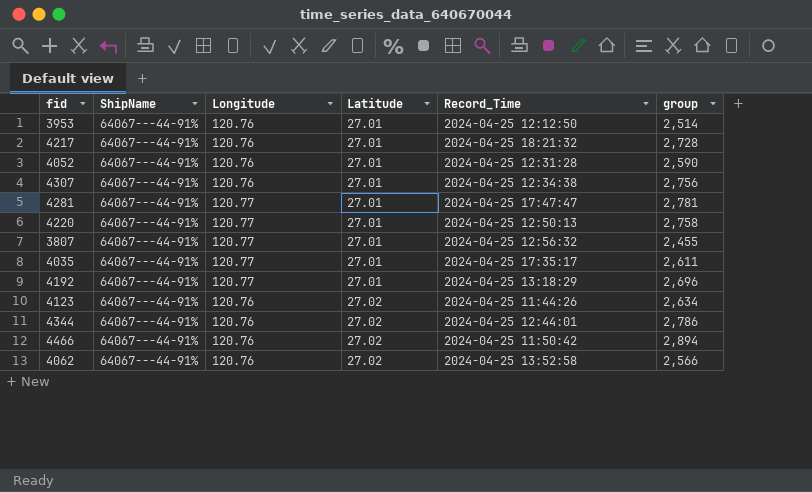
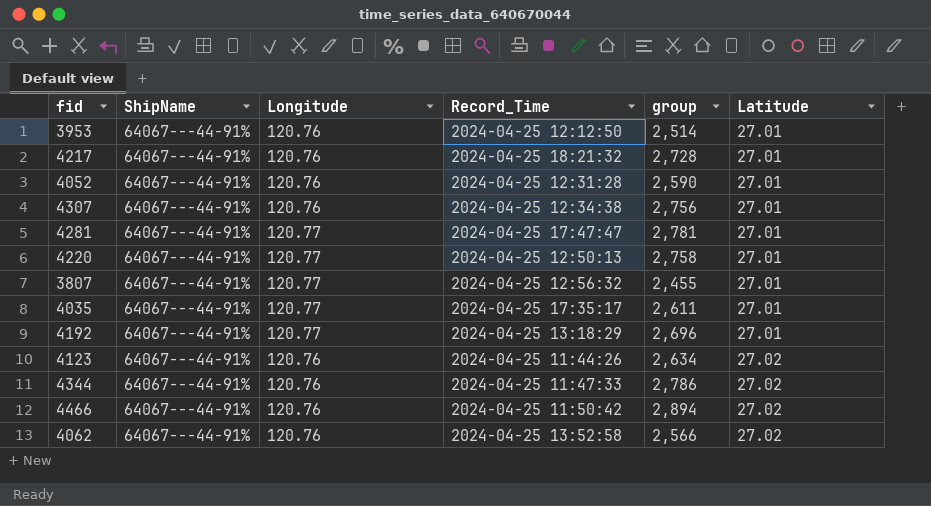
column Latitude | position: 4 -> 6
4344 | Record_Time: 2024-04-25 12:44:01 -> 2024-04-25 11:47:33

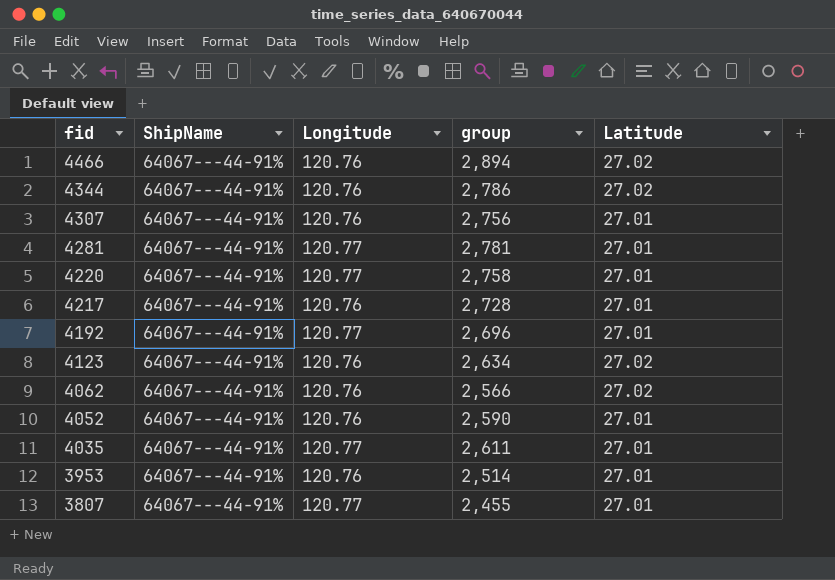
row order: Latitude ascending -> fid descending
column Record_Time | position: 4 -> none

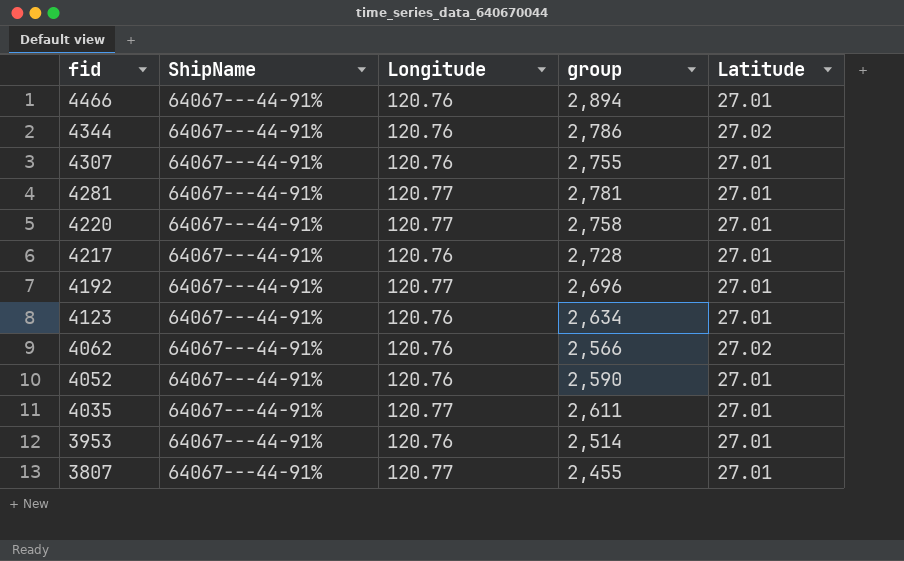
4466 | Latitude: 27.02 -> 27.01
4307 | group: 2,756 -> 2,755
4123 | Latitude: 27.02 -> 27.01

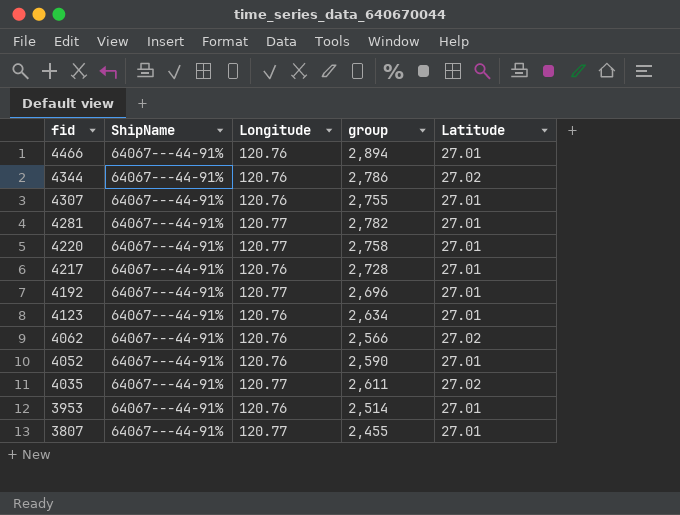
4281 | group: 2,781 -> 2,782
4035 | Latitude: 27.01 -> 27.02

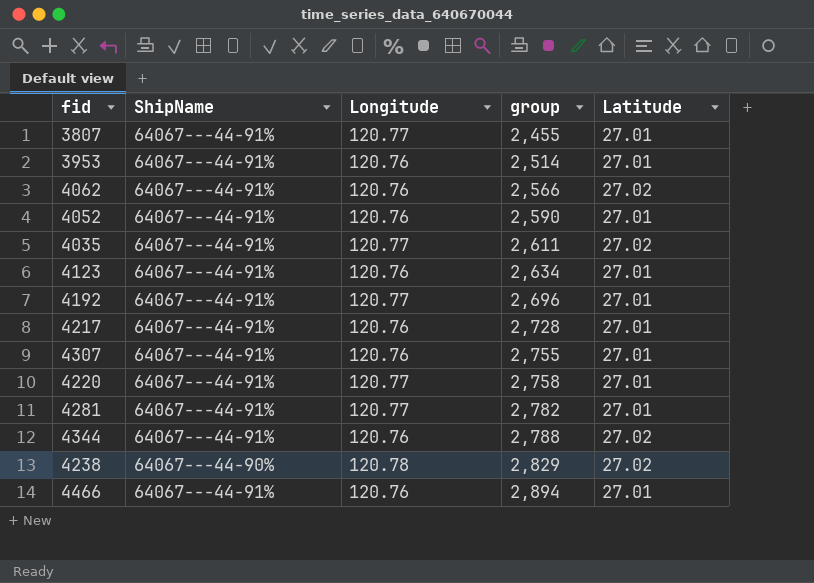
row order: fid descending -> group ascending
4344 | group: 2,786 -> 2,788
row 4238: none -> 64067---44-90% | 120.78 | 2,829 | 27.02

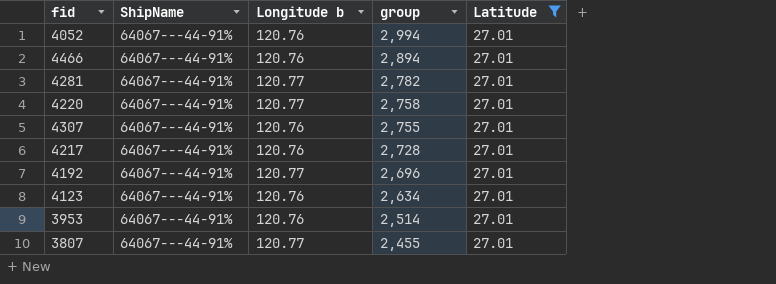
filter: none -> Latitude = 27.01
row order: group ascending -> group descending
column name: Longitude -> Longitude b
4052 | group: 2,590 -> 2,994

